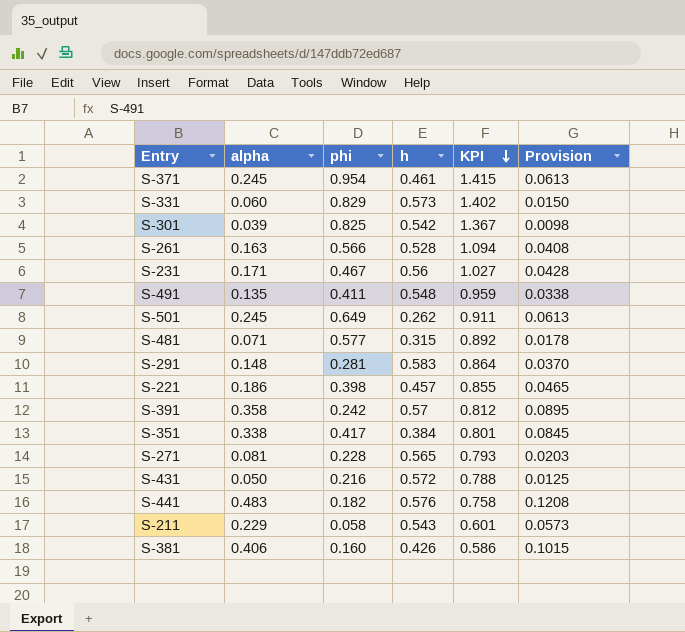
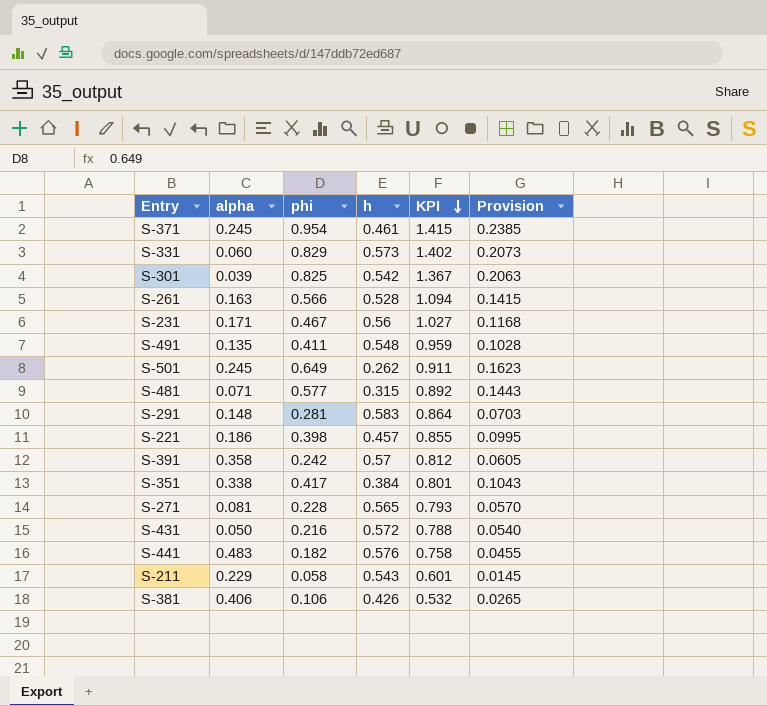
column Provision | formula: [alpha] * 0.25 -> [phi] * 0.25
S-381 | phi: 0.160 -> 0.106
S-381 | KPI: 0.586 -> 0.532

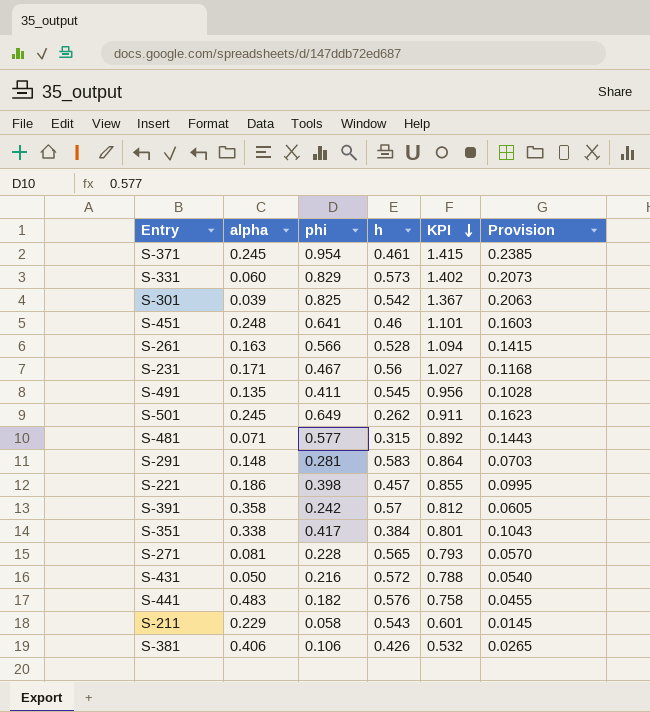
row S-451: none -> 0.248 | 0.641 | 0.46 | 1.101 | 0.1603
S-491 | h: 0.548 -> 0.545
S-491 | KPI: 0.959 -> 0.956

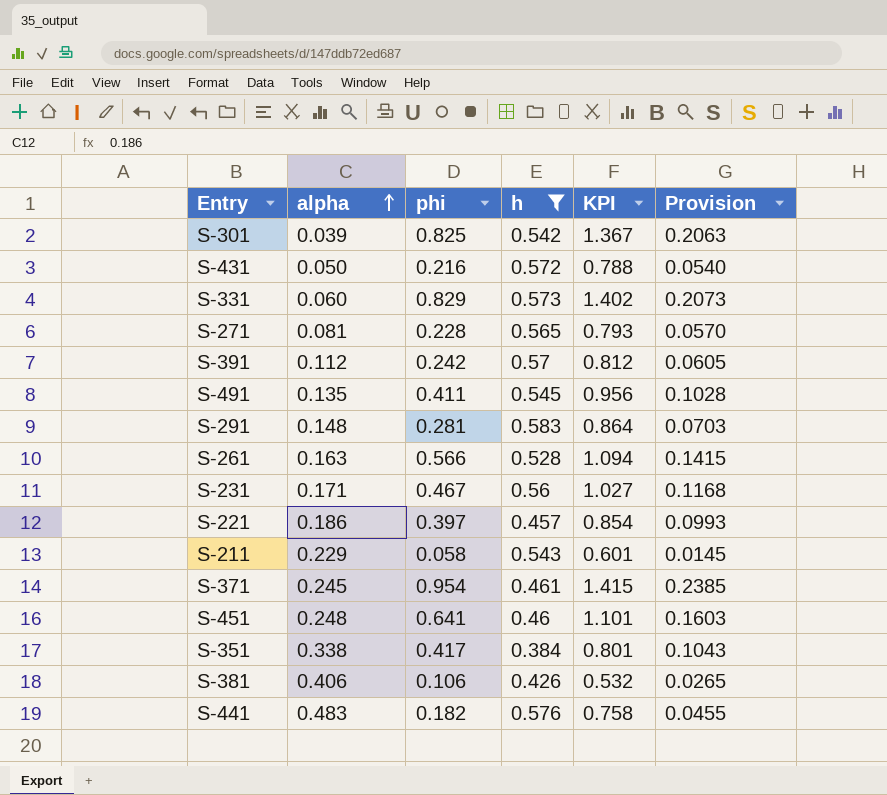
filter: none -> h >= 0.384
row order: KPI descending -> alpha ascending
S-391 | alpha: 0.358 -> 0.112
S-221 | phi: 0.398 -> 0.397
S-221 | KPI: 0.855 -> 0.854
S-221 | Provision: 0.0995 -> 0.0993

